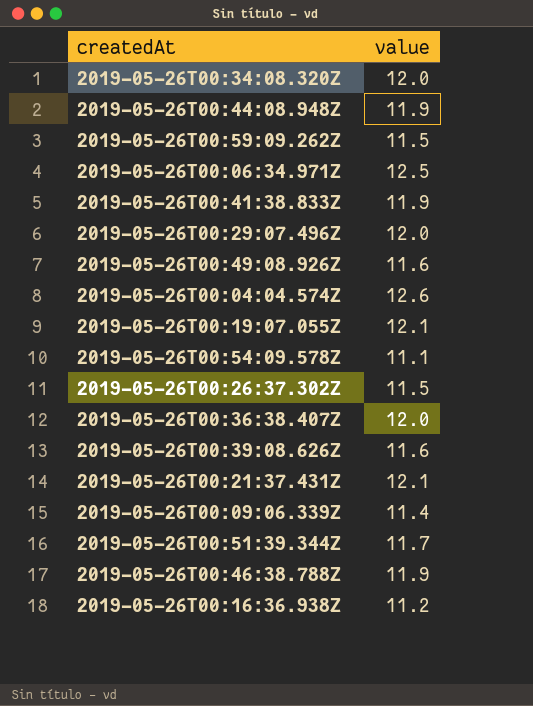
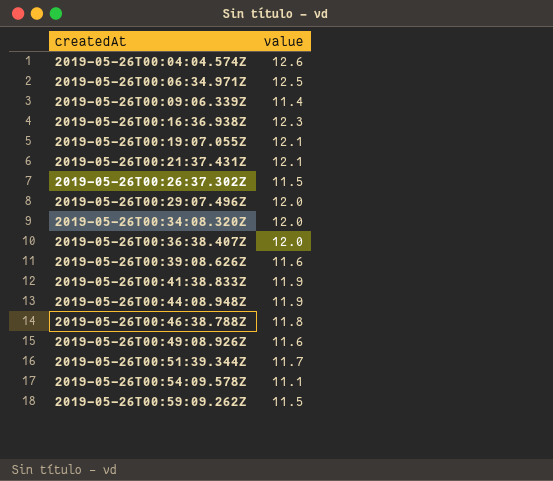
row order: none -> createdAt ascending
2019-05-26T00:16:36.938Z | value: 11.2 -> 12.3
2019-05-26T00:46:38.788Z | value: 11.9 -> 11.8

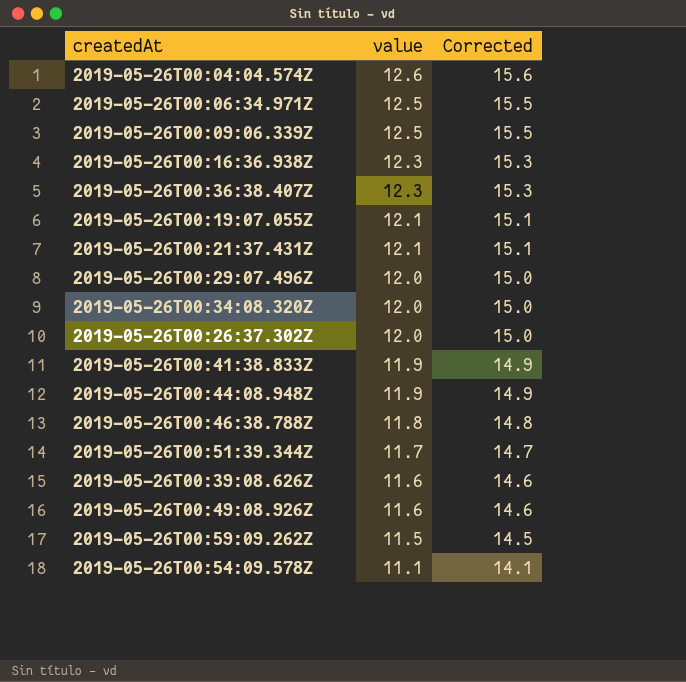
row order: createdAt ascending -> value descending
column Corrected | formula: none -> [value] + 3
2019-05-26T00:09:06.339Z | value: 11.4 -> 12.5
2019-05-26T00:36:38.407Z | value: 12.0 -> 12.3
2019-05-26T00:26:37.302Z | value: 11.5 -> 12.0

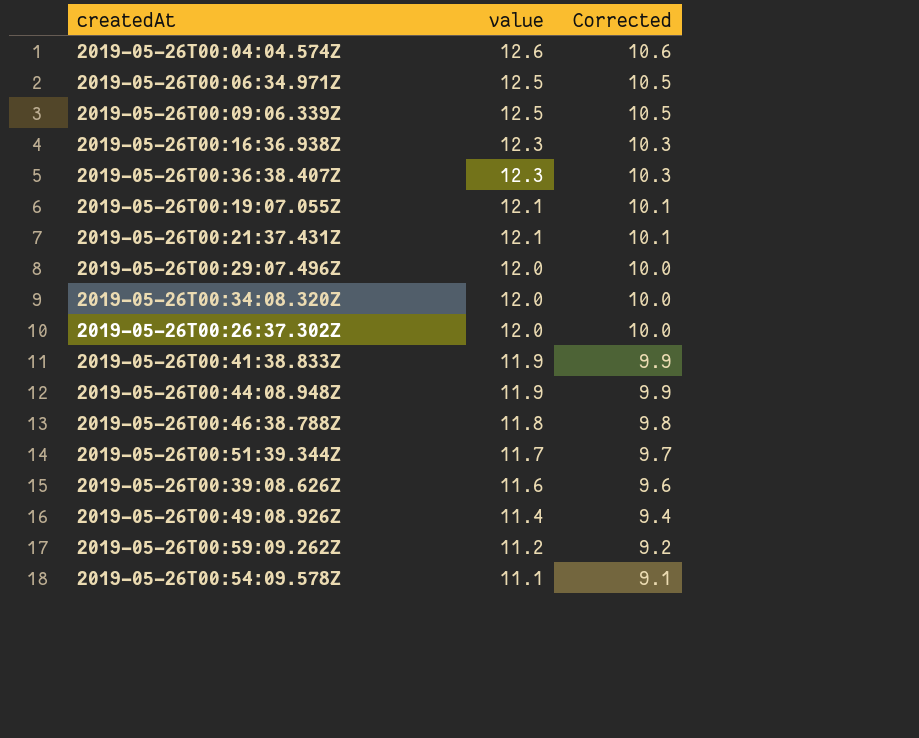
column Corrected | formula: [value] + 3 -> [value] - 2
2019-05-26T00:49:08.926Z | value: 11.6 -> 11.4
2019-05-26T00:59:09.262Z | value: 11.5 -> 11.2

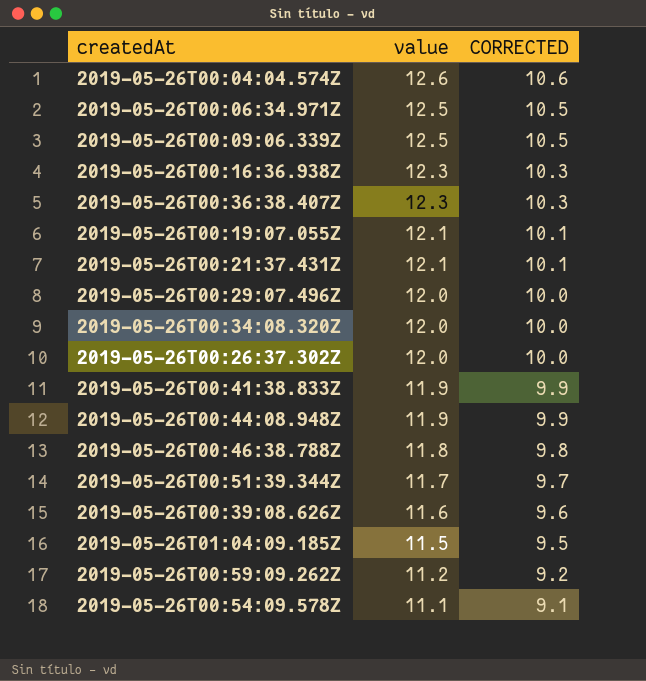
column name: Corrected -> CORRECTED
row 2019-05-26T00:49:08.926Z: 11.4 | 9.4 -> none
row 2019-05-26T01:04:09.185Z: none -> 11.5 | 9.5

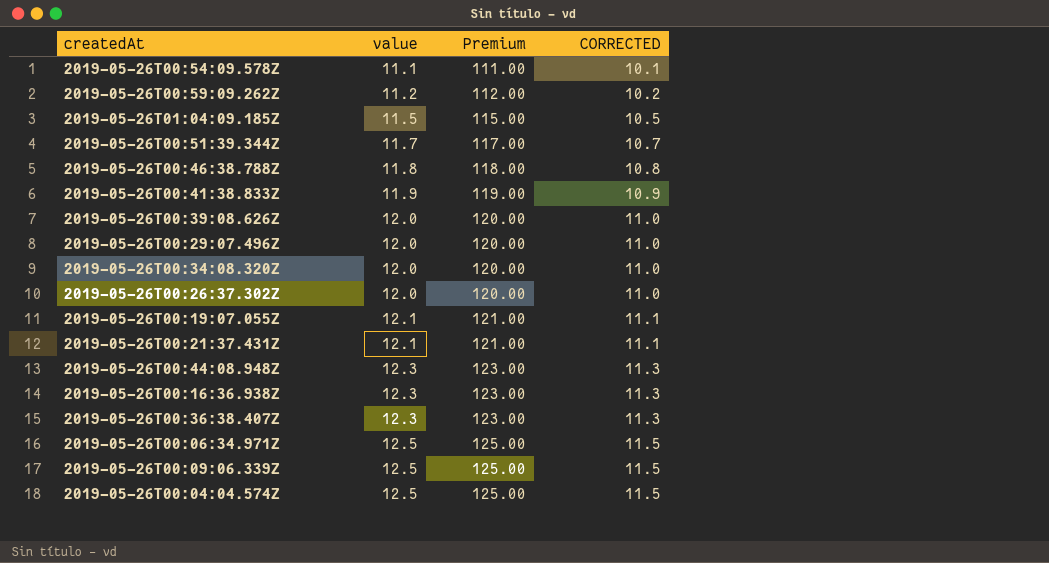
row order: value descending -> value ascending
column Premium | formula: none -> [value] * 10
column CORRECTED | formula: [value] - 2 -> [value] - 1
2019-05-26T00:39:08.626Z | value: 11.6 -> 12.0
2019-05-26T00:44:08.948Z | value: 11.9 -> 12.3
2019-05-26T00:04:04.574Z | value: 12.6 -> 12.5

